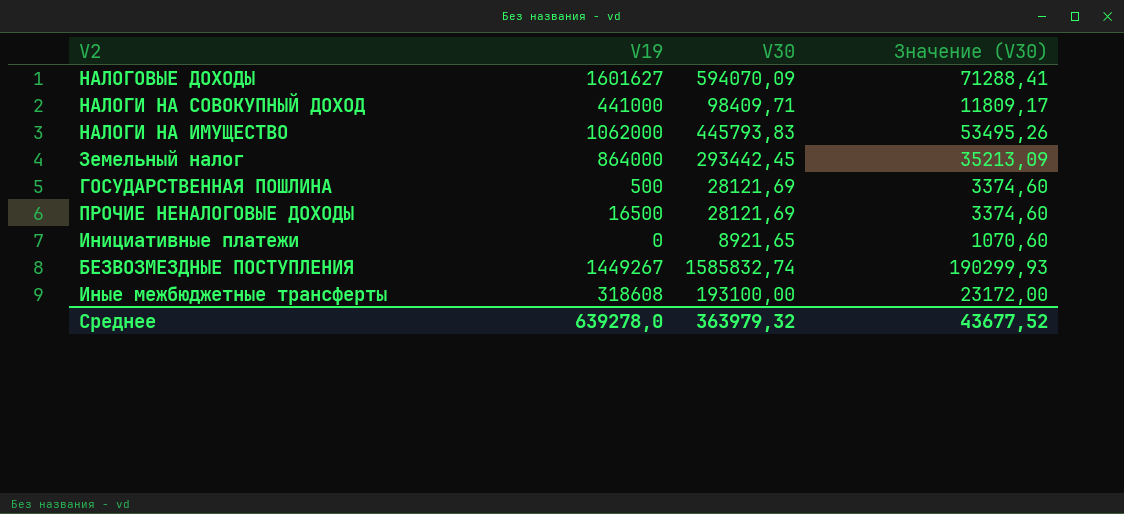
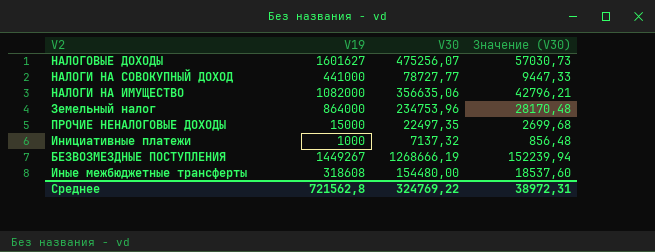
row ГОСУДАРСТВЕННАЯ ПОШЛИНА: 500 | 28121,69 | 3374,60 -> none
НАЛОГОВЫЕ ДОХОДЫ | V30: 594070,09 -> 475256,07
НАЛОГОВЫЕ ДОХОДЫ | Значение (V30): 71288,41 -> 57030,73
НАЛОГИ НА СОВОКУПНЫЙ ДОХОД | V30: 98409,71 -> 78727,77
НАЛОГИ НА СОВОКУПНЫЙ ДОХОД | Значение (V30): 11809,17 -> 9447,33
НАЛОГИ НА ИМУЩЕСТВО | V19: 1062000 -> 1082000
НАЛОГИ НА ИМУЩЕСТВО | V30: 445793,83 -> 356635,06
НАЛОГИ НА ИМУЩЕСТВО | Значение (V30): 53495,26 -> 42796,21
Земельный налог | V30: 293442,45 -> 234753,96
Земельный налог | Значение (V30): 35213,09 -> 28170,48
ПРОЧИЕ НЕНАЛОГОВЫЕ ДОХОДЫ | V19: 16500 -> 15000
ПРОЧИЕ НЕНАЛОГОВЫЕ ДОХОДЫ | V30: 28121,69 -> 22497,35
ПРОЧИЕ НЕНАЛОГОВЫЕ ДОХОДЫ | Значение (V30): 3374,60 -> 2699,68
Инициативные платежи | V19: 0 -> 1000
Инициативные платежи | V30: 8921,65 -> 7137,32
Инициативные платежи | Значение (V30): 1070,60 -> 856,48
БЕЗВОЗМЕЗДНЫЕ ПОСТУПЛЕНИЯ | V30: 1585832,74 -> 1268666,19
БЕЗВОЗМЕЗДНЫЕ ПОСТУПЛЕНИЯ | Значение (V30): 190299,93 -> 152239,94
Иные межбюджетные трансферты | V30: 193100,00 -> 154480,00
Иные межбюджетные трансферты | Значение (V30): 23172,00 -> 18537,60
Среднее | V19: 639278,0 -> 721562,8
Среднее | V30: 363979,32 -> 324769,22
Среднее | Значение (V30): 43677,52 -> 38972,31

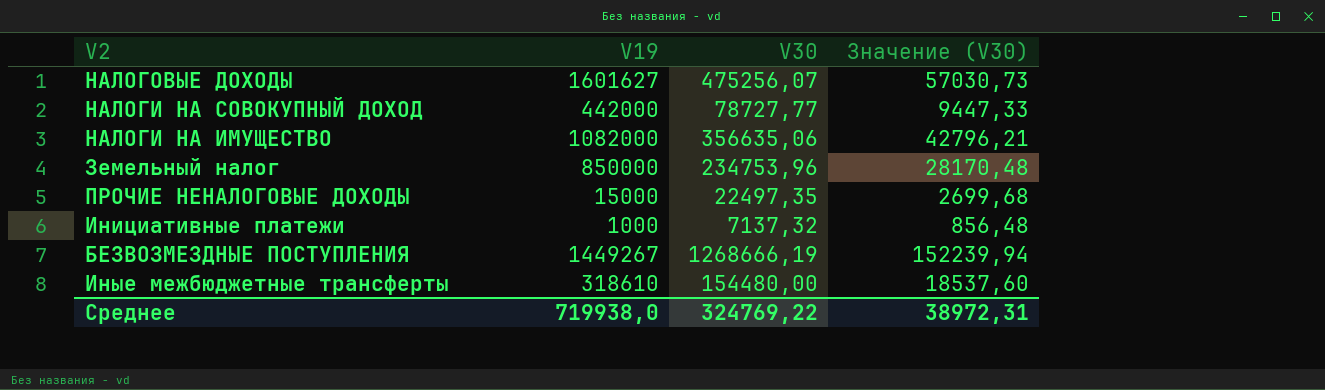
НАЛОГИ НА СОВОКУПНЫЙ ДОХОД | V19: 441000 -> 442000
Земельный налог | V19: 864000 -> 850000
Иные межбюджетные трансферты | V19: 318608 -> 318610
Среднее | V19: 721562,8 -> 719938,0

